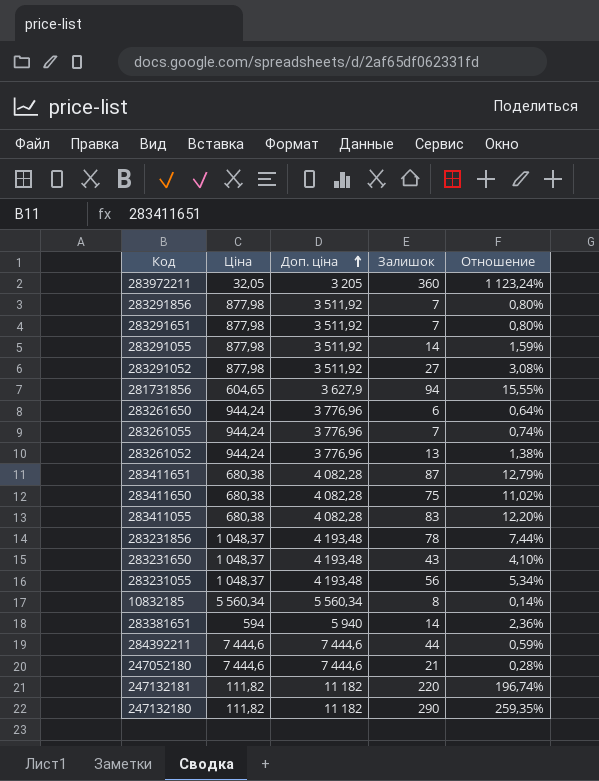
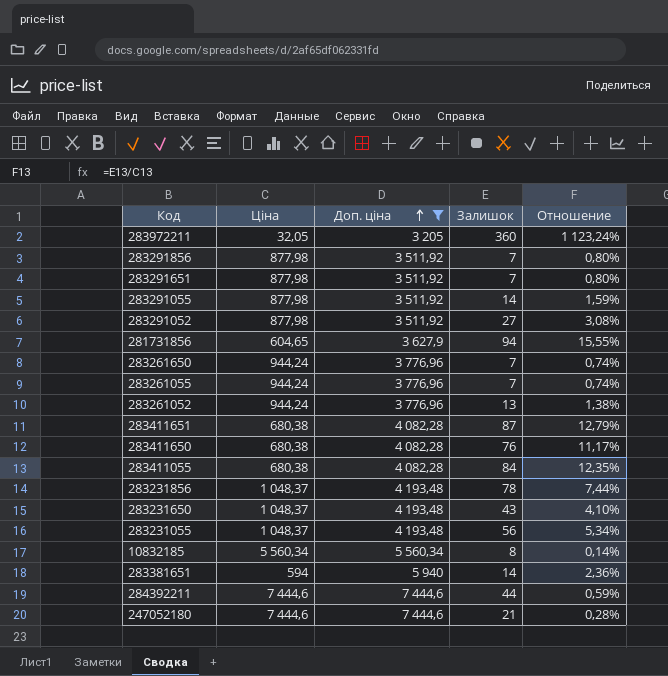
filter: none -> Доп. ціна != 11 182
283261650 | Залишок: 6 -> 7
283261650 | Отношение: 0,64% -> 0,74%
283411650 | Залишок: 75 -> 76
283411650 | Отношение: 11,02% -> 11,17%
283411055 | Залишок: 83 -> 84
283411055 | Отношение: 12,20% -> 12,35%

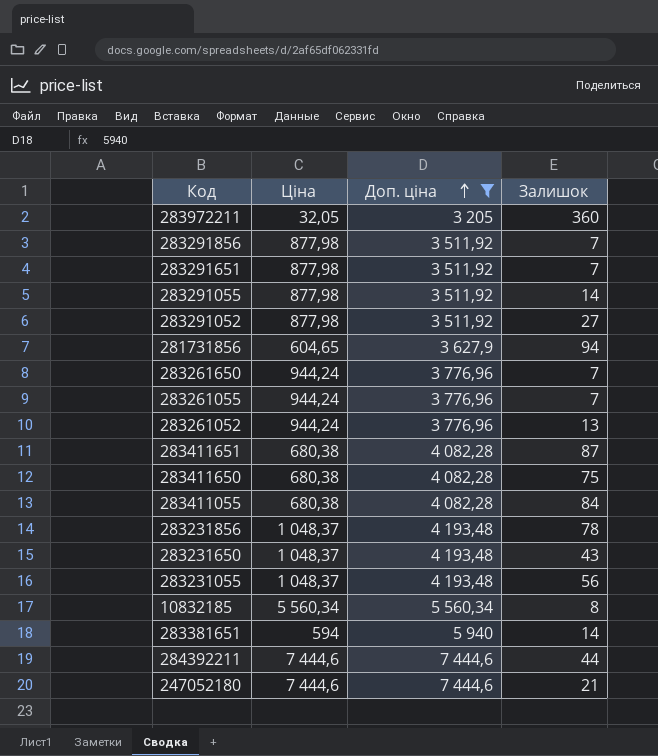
column Отношение | formula: [Залишок] / [Ціна] -> none
283411650 | Залишок: 76 -> 75

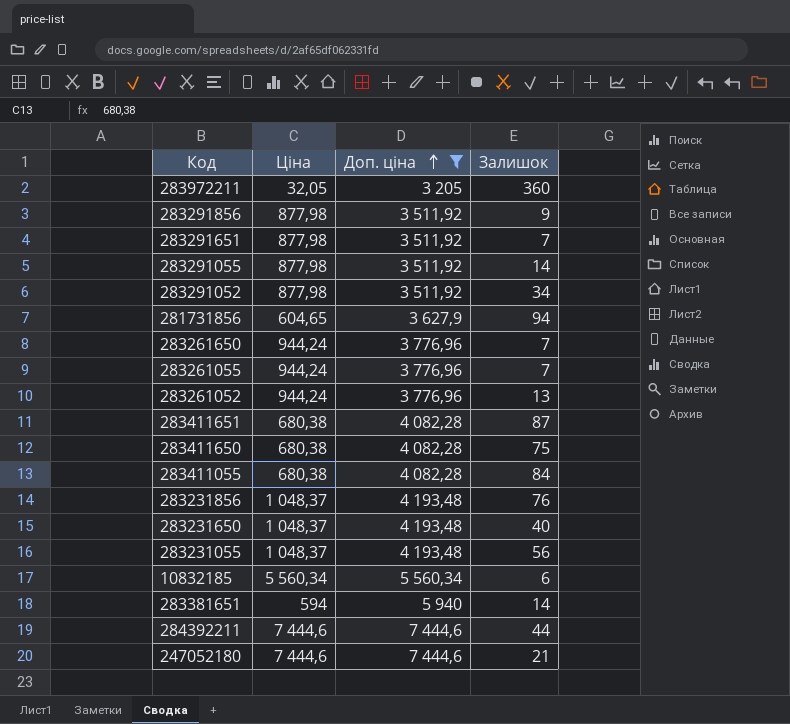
283291856 | Залишок: 7 -> 9
283291052 | Залишок: 27 -> 34
283231856 | Залишок: 78 -> 76
283231650 | Залишок: 43 -> 40
10832185 | Залишок: 8 -> 6

